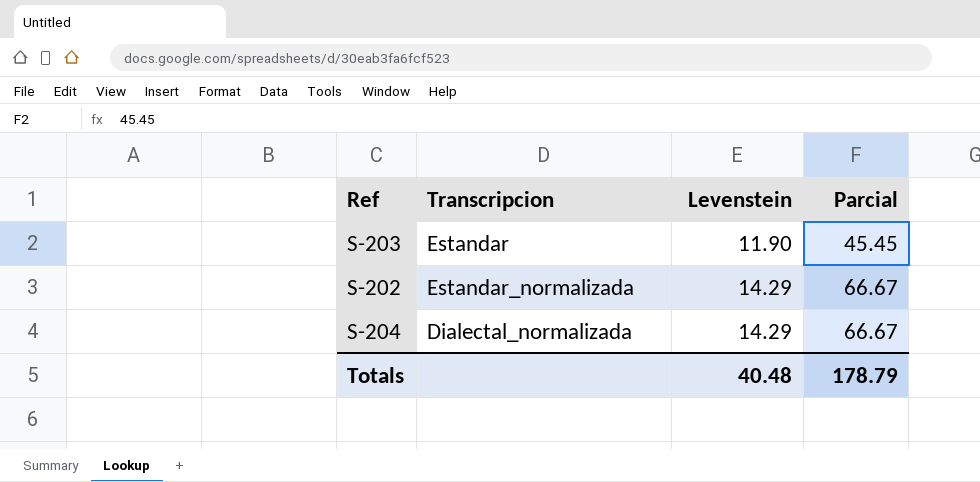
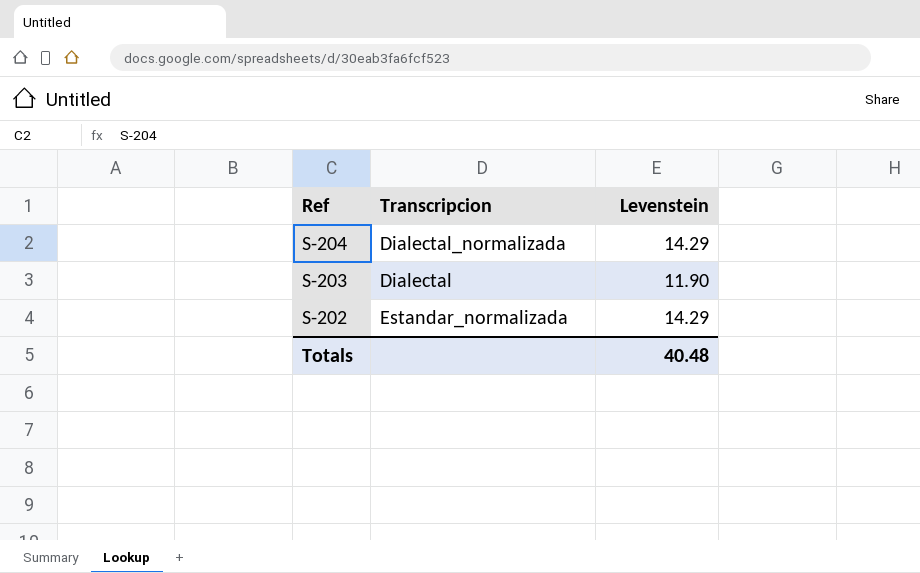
row order: Levenstein ascending -> Ref descending
column Parcial | position: 4 -> none
S-203 | Transcripcion: Estandar -> Dialectal

